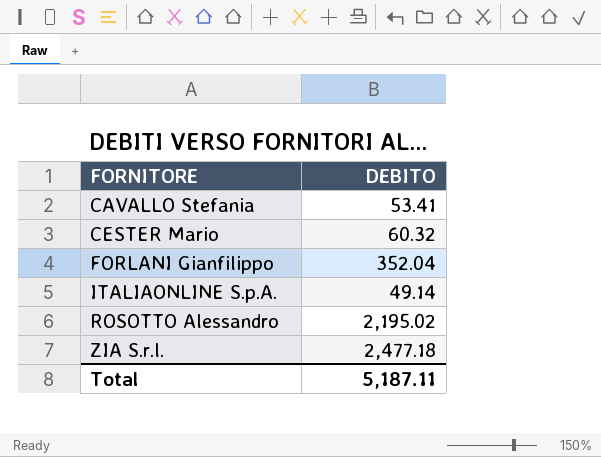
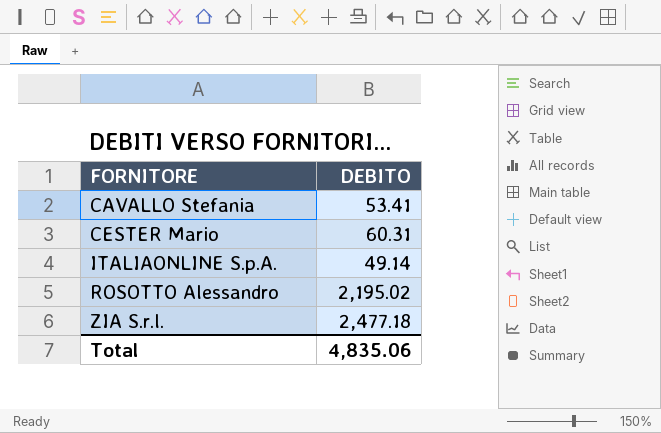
row FORLANI Gianfilippo: 352.04 -> none
CESTER Mario | DEBITO: 60.32 -> 60.31
Total | DEBITO: 5,187.11 -> 4,835.06

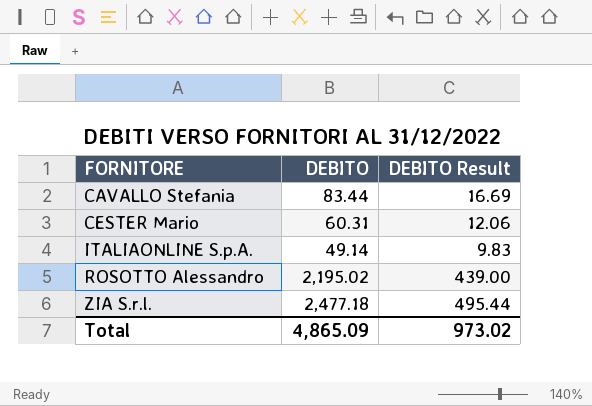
column DEBITO Result | formula: none -> [DEBITO] * 0.2
CAVALLO Stefania | DEBITO: 53.41 -> 83.44
Total | DEBITO: 4,835.06 -> 4,865.09

